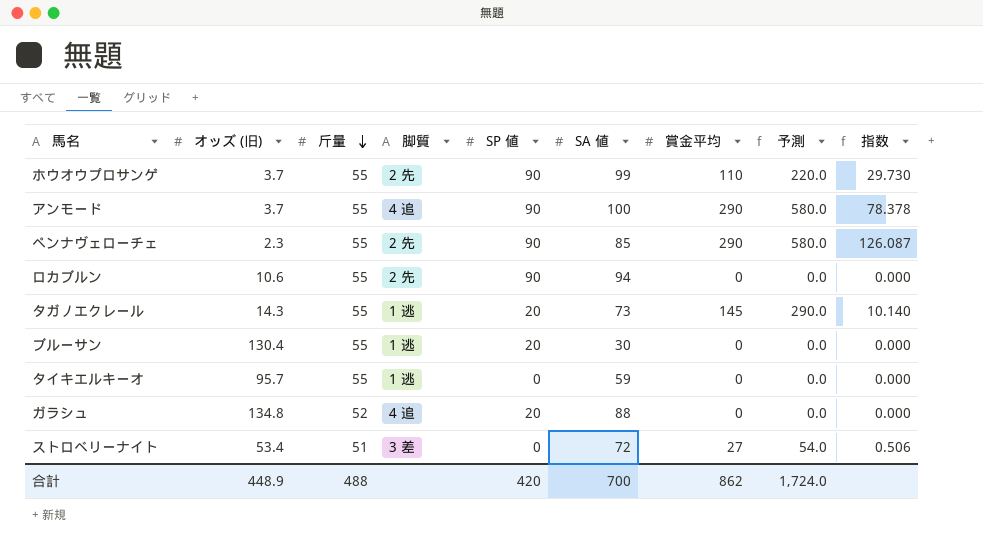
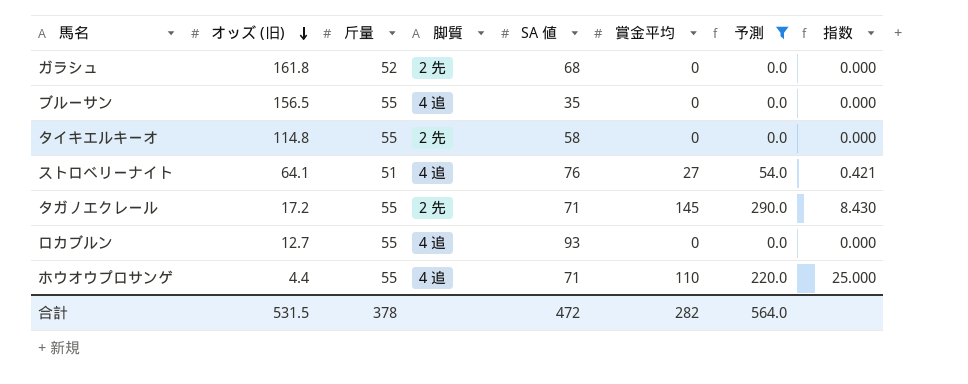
filter: none -> 予測 != 580.0
row order: 斤量 descending -> オッズ (旧) descending
column SP 値 | position: 5 -> none
ガラシュ | オッズ (旧): 134.8 -> 161.8
ガラシュ | 脚質: 4 追 -> 2 先
ガラシュ | SA 値: 88 -> 68
ブルーサン | オッズ (旧): 130.4 -> 156.5
ブルーサン | 脚質: 1 逃 -> 4 追
ブルーサン | SA 値: 30 -> 35
タイキエルキーオ | オッズ (旧): 95.7 -> 114.8
タイキエルキーオ | 脚質: 1 逃 -> 2 先
タイキエルキーオ | SA 値: 59 -> 58
ストロベリーナイト | オッズ (旧): 53.4 -> 64.1
ストロベリーナイト | 脚質: 3 差 -> 4 追
ストロベリーナイト | SA 値: 72 -> 76
ストロベリーナイト | 指数: 0.506 -> 0.421
タガノエクレール | オッズ (旧): 14.3 -> 17.2
タガノエクレール | 脚質: 1 逃 -> 2 先
タガノエクレール | SA 値: 73 -> 71
タガノエクレール | 指数: 10.140 -> 8.430
ロカブルン | オッズ (旧): 10.6 -> 12.7
ロカブルン | 脚質: 2 先 -> 4 追
ロカブルン | SA 値: 94 -> 93
ホウオウプロサンゲ | オッズ (旧): 3.7 -> 4.4
ホウオウプロサンゲ | 脚質: 2 先 -> 4 追
ホウオウプロサンゲ | SA 値: 99 -> 71
ホウオウプロサンゲ | 指数: 29.730 -> 25.000
合計 | オッズ (旧): 448.9 -> 531.5
合計 | 斤量: 488 -> 378
合計 | SA 値: 700 -> 472
合計 | 賞金平均: 862 -> 282
合計 | 予測: 1,724.0 -> 564.0

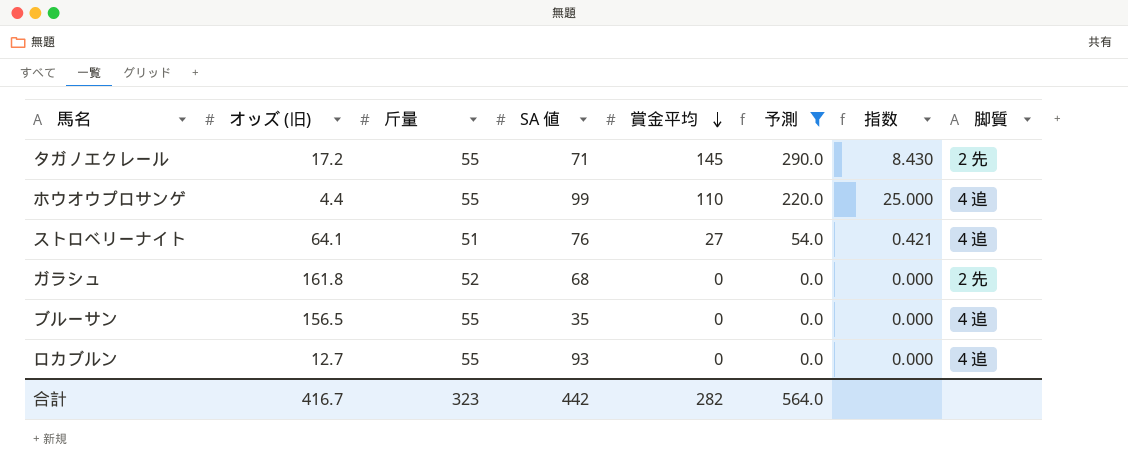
row order: オッズ (旧) descending -> 賞金平均 descending
column 脚質 | position: 4 -> 8
row タイキエルキーオ: 114.8 | 55 | 2 先 | 58 | 0 | 0.0 | 0.000 -> none
ホウオウプロサンゲ | SA 値: 71 -> 99
合計 | オッズ (旧): 531.5 -> 416.7
合計 | 斤量: 378 -> 323
合計 | SA 値: 472 -> 442

